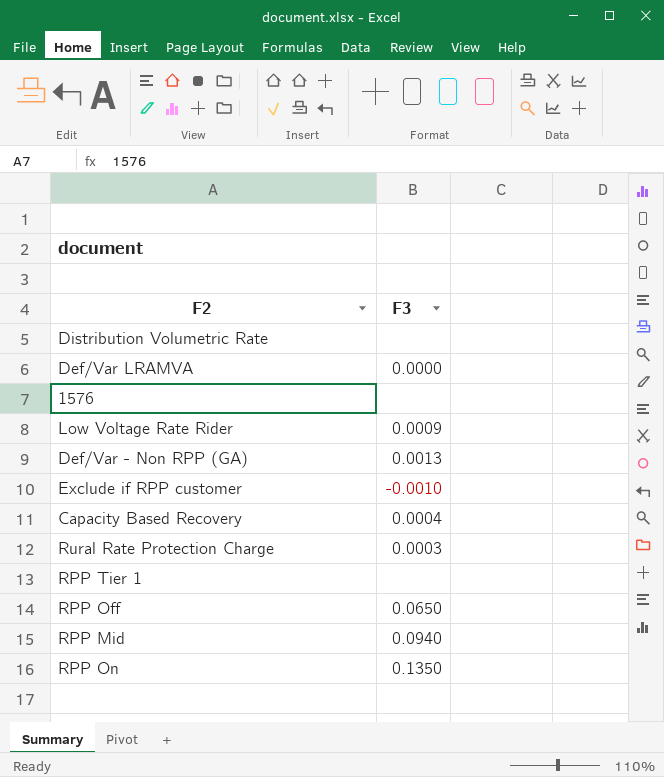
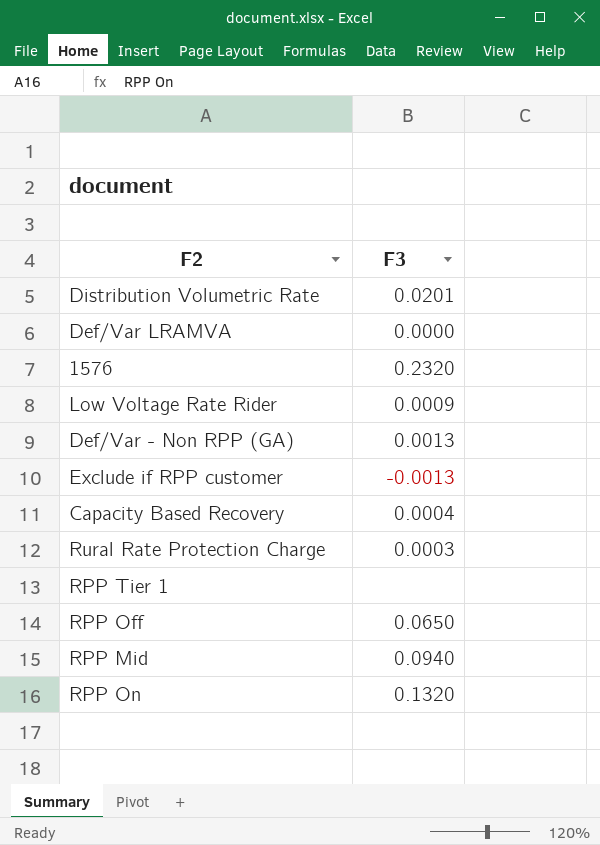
Distribution Volumetric Rate | F3: none -> 0.0201
1576 | F3: none -> 0.2320
Exclude if RPP customer | F3: -0.0010 -> -0.0013
RPP On | F3: 0.1350 -> 0.1320

